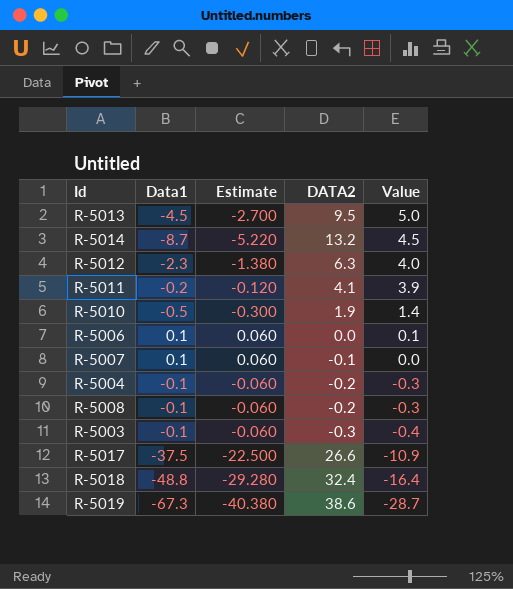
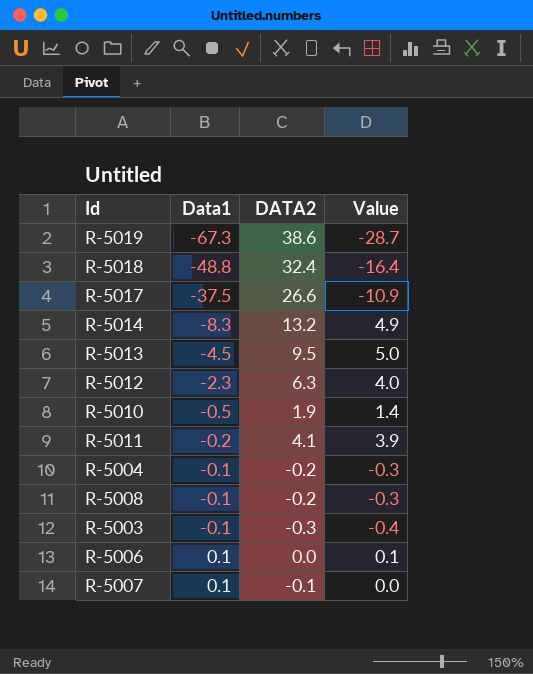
row order: Value descending -> Data1 ascending
column Estimate | formula: [Data1] * 0.6 -> none
R-5014 | Data1: -8.7 -> -8.3
R-5014 | Value: 4.5 -> 4.9

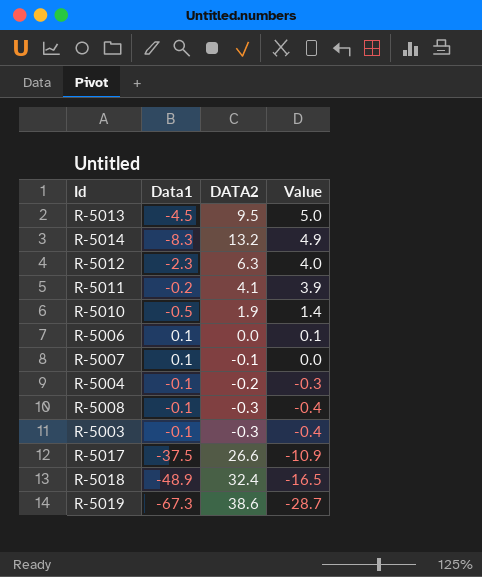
row order: Data1 ascending -> Value descending
R-5008 | DATA2: -0.2 -> -0.3
R-5008 | Value: -0.3 -> -0.4
R-5018 | Data1: -48.8 -> -48.9
R-5018 | Value: -16.4 -> -16.5

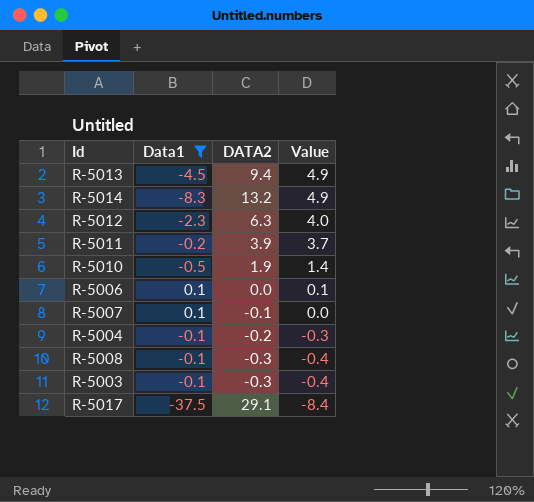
filter: none -> Data1 >= -37.5
R-5013 | DATA2: 9.5 -> 9.4
R-5013 | Value: 5.0 -> 4.9
R-5011 | DATA2: 4.1 -> 3.9
R-5011 | Value: 3.9 -> 3.7
R-5017 | DATA2: 26.6 -> 29.1
R-5017 | Value: -10.9 -> -8.4

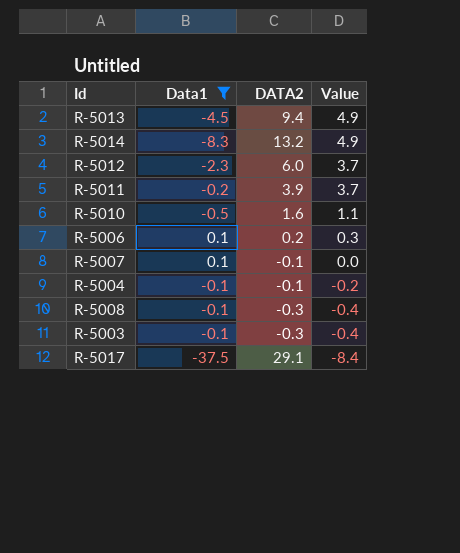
R-5012 | DATA2: 6.3 -> 6.0
R-5012 | Value: 4.0 -> 3.7
R-5010 | DATA2: 1.9 -> 1.6
R-5010 | Value: 1.4 -> 1.1
R-5006 | DATA2: 0.0 -> 0.2
R-5006 | Value: 0.1 -> 0.3
R-5004 | DATA2: -0.2 -> -0.1
R-5004 | Value: -0.3 -> -0.2

